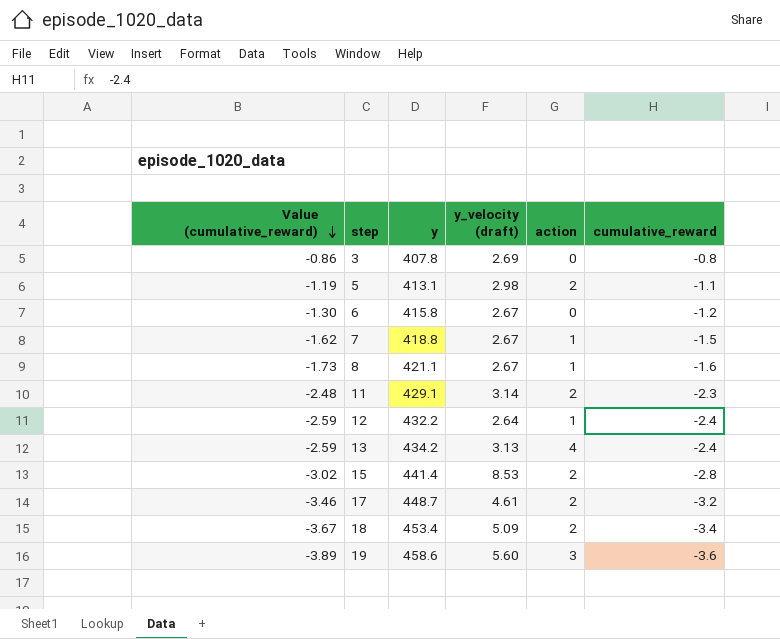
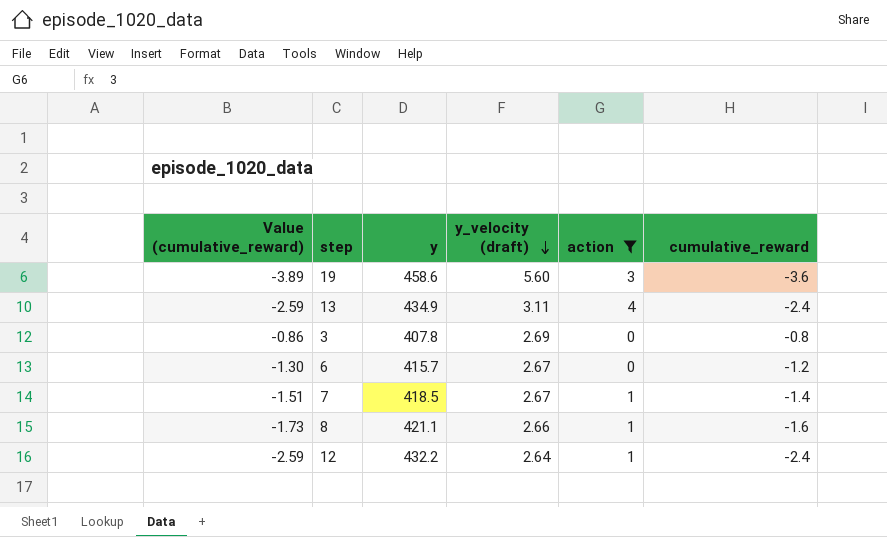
filter: none -> action != 2
row order: Value (cumulative_reward) descending -> y_velocity (draft) descending
13 | y: 434.2 -> 434.9
13 | y_velocity (draft): 3.13 -> 3.11
6 | y: 415.8 -> 415.7
7 | Value (cumulative_reward): -1.62 -> -1.51
7 | y: 418.8 -> 418.5
7 | cumulative_reward: -1.5 -> -1.4
8 | y_velocity (draft): 2.67 -> 2.66

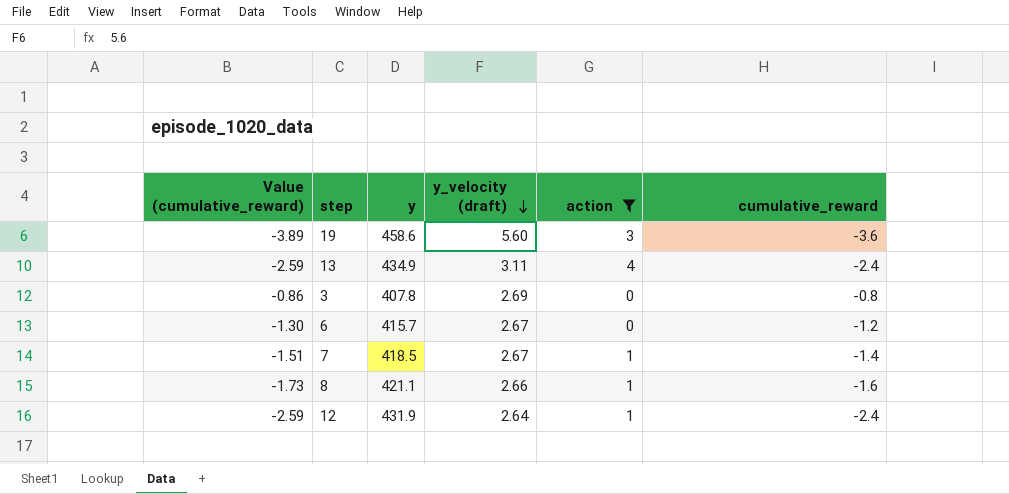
12 | y: 432.2 -> 431.9

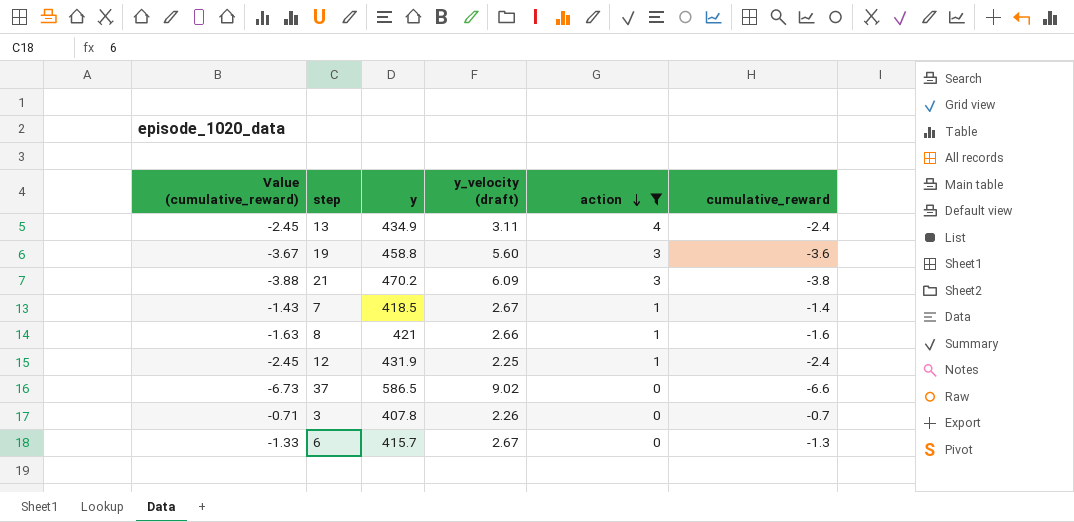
row order: y_velocity (draft) descending -> action descending
column Value (cumulative_reward) | formula: [cumulative_reward] * 1.08 -> [cumulative_reward] * 1.02
19 | y: 458.6 -> 458.8
row 21: none -> -3.88 | 470.2 | 6.09 | 3 | -3.8
8 | y: 421.1 -> 421
12 | y_velocity (draft): 2.64 -> 2.25
row 37: none -> -6.73 | 586.5 | 9.02 | 0 | -6.6
3 | y_velocity (draft): 2.69 -> 2.26
3 | cumulative_reward: -0.8 -> -0.7
6 | cumulative_reward: -1.2 -> -1.3

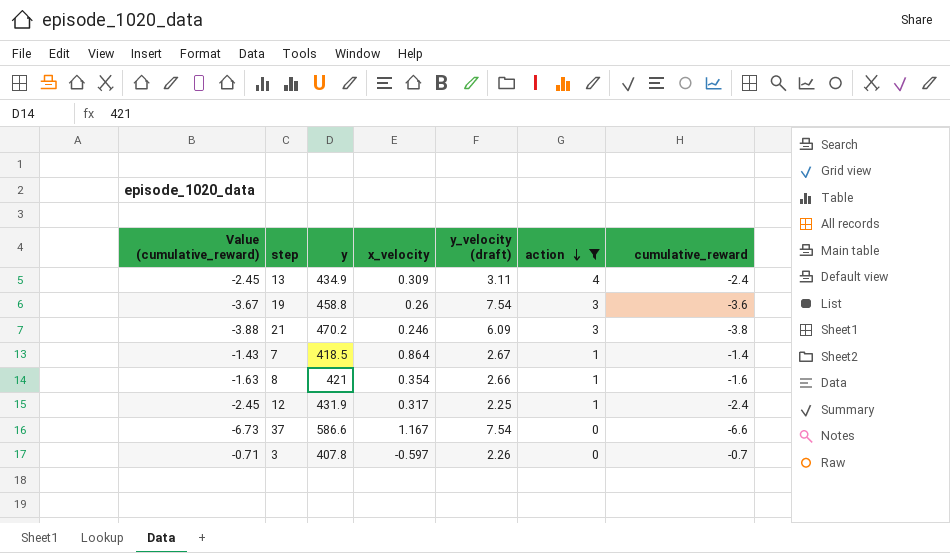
column x_velocity | position: none -> 4
row 6: -1.33 | 415.7 | 2.67 | 0 | -1.3 -> none
19 | y_velocity (draft): 5.60 -> 7.54
37 | y: 586.5 -> 586.6
37 | y_velocity (draft): 9.02 -> 7.54

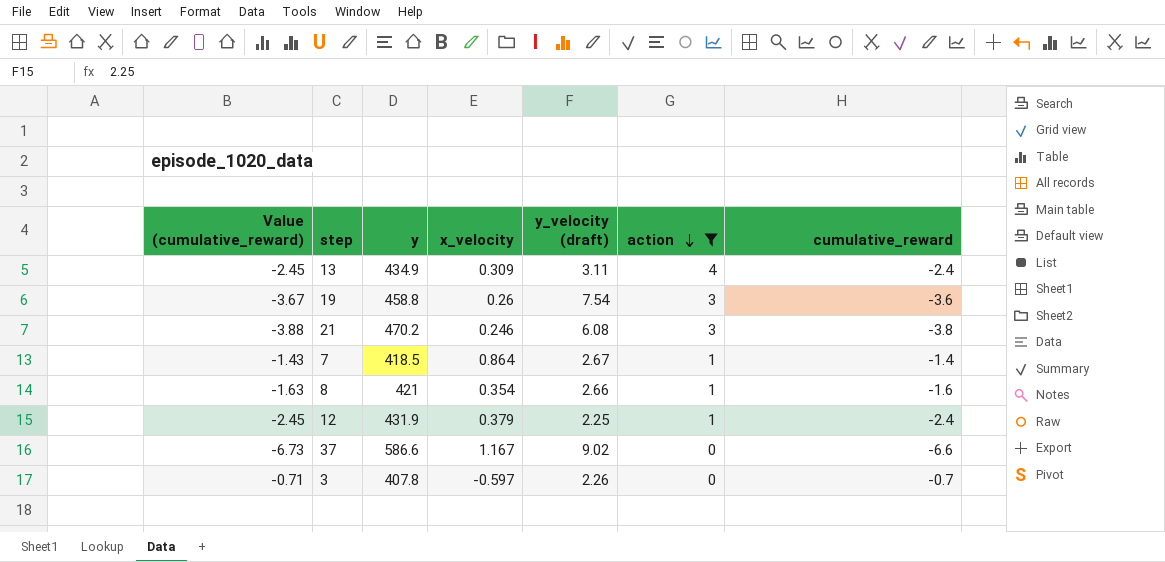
21 | y_velocity (draft): 6.09 -> 6.08
12 | x_velocity: 0.317 -> 0.379
37 | y_velocity (draft): 7.54 -> 9.02

